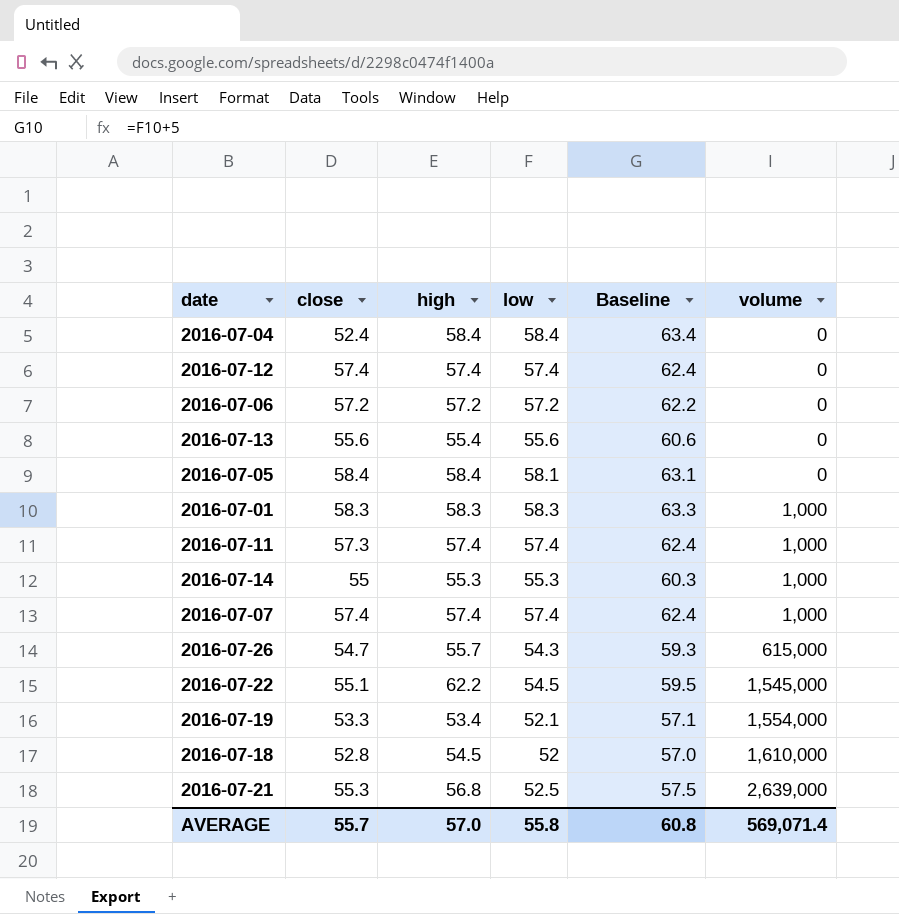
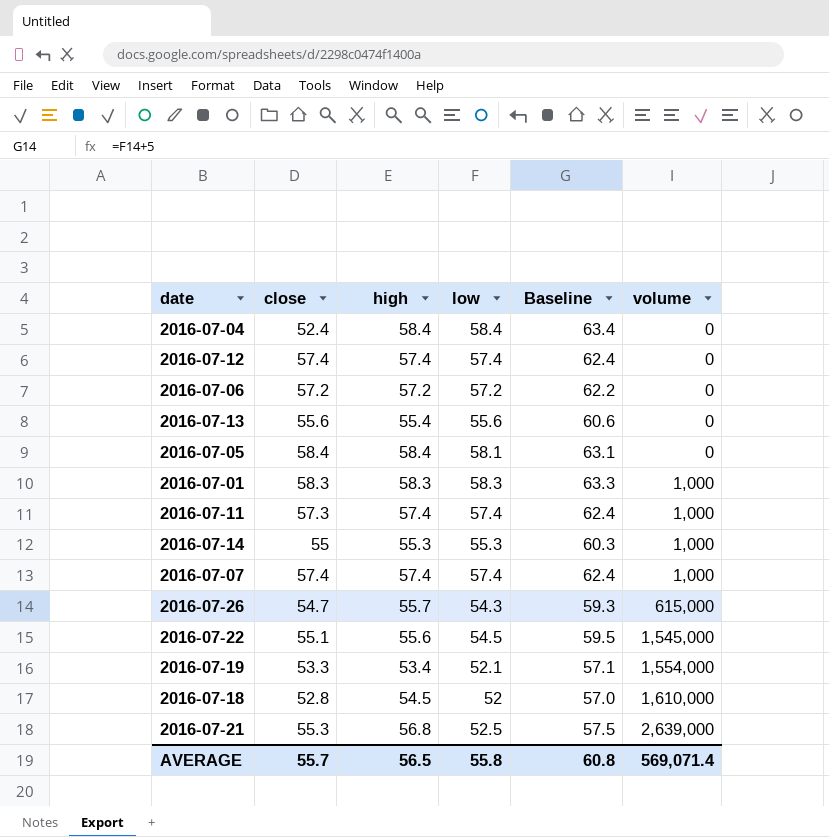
2016-07-22 | high: 62.2 -> 55.6
AVERAGE | high: 57.0 -> 56.5

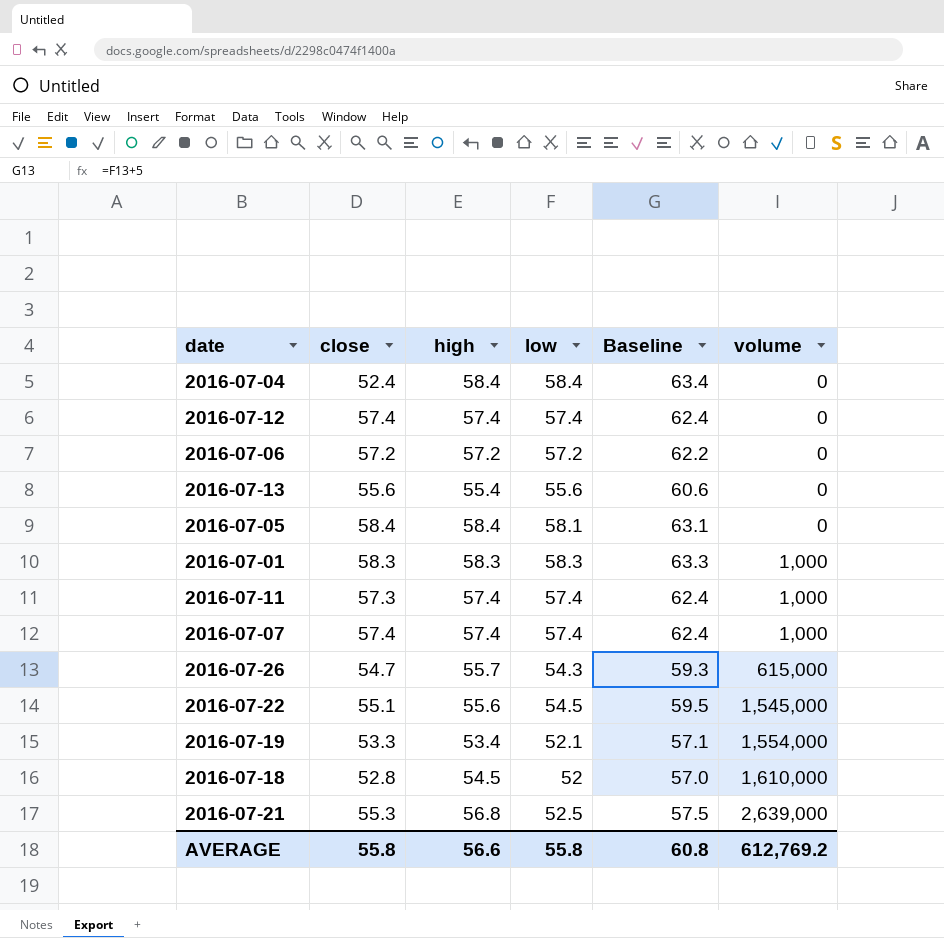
row 2016-07-14: 55 | 55.3 | 55.3 | 60.3 | 1,000 -> none
AVERAGE | close: 55.7 -> 55.8
AVERAGE | high: 56.5 -> 56.6
AVERAGE | volume: 569,071.4 -> 612,769.2

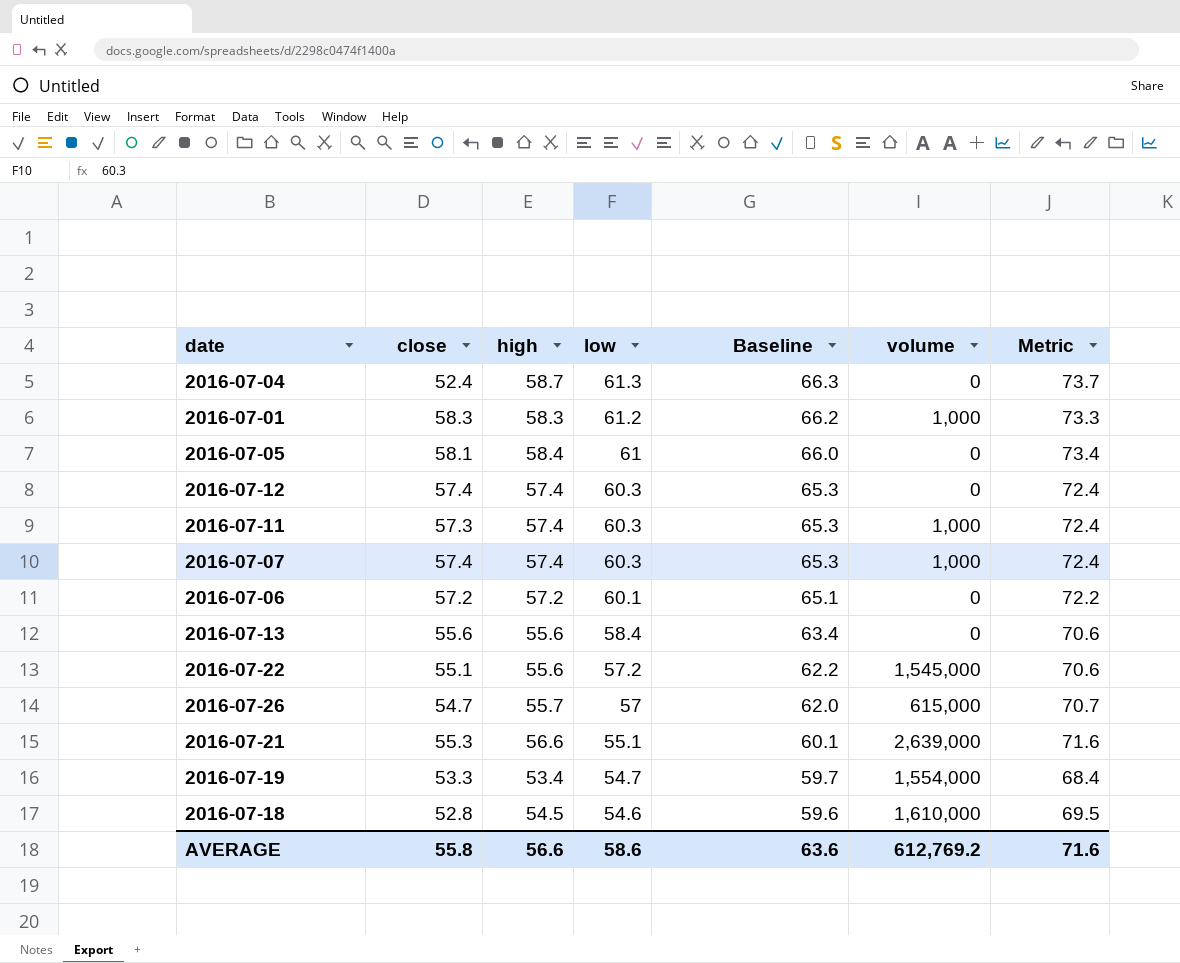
row order: volume ascending -> low descending
column Metric | formula: none -> [high] + 15
2016-07-04 | high: 58.4 -> 58.7
2016-07-04 | low: 58.4 -> 61.3
2016-07-04 | Baseline: 63.4 -> 66.3
2016-07-01 | low: 58.3 -> 61.2
2016-07-01 | Baseline: 63.3 -> 66.2
2016-07-05 | close: 58.4 -> 58.1
2016-07-05 | low: 58.1 -> 61
2016-07-05 | Baseline: 63.1 -> 66.0
2016-07-12 | low: 57.4 -> 60.3
2016-07-12 | Baseline: 62.4 -> 65.3
2016-07-11 | low: 57.4 -> 60.3
2016-07-11 | Baseline: 62.4 -> 65.3
2016-07-07 | low: 57.4 -> 60.3
2016-07-07 | Baseline: 62.4 -> 65.3
2016-07-06 | low: 57.2 -> 60.1
2016-07-06 | Baseline: 62.2 -> 65.1
2016-07-13 | high: 55.4 -> 55.6
2016-07-13 | low: 55.6 -> 58.4
2016-07-13 | Baseline: 60.6 -> 63.4
2016-07-22 | low: 54.5 -> 57.2
2016-07-22 | Baseline: 59.5 -> 62.2
2016-07-26 | low: 54.3 -> 57
2016-07-26 | Baseline: 59.3 -> 62.0
2016-07-21 | high: 56.8 -> 56.6
2016-07-21 | low: 52.5 -> 55.1
2016-07-21 | Baseline: 57.5 -> 60.1
2016-07-19 | low: 52.1 -> 54.7
2016-07-19 | Baseline: 57.1 -> 59.7
2016-07-18 | low: 52 -> 54.6
2016-07-18 | Baseline: 57.0 -> 59.6
AVERAGE | low: 55.8 -> 58.6
AVERAGE | Baseline: 60.8 -> 63.6

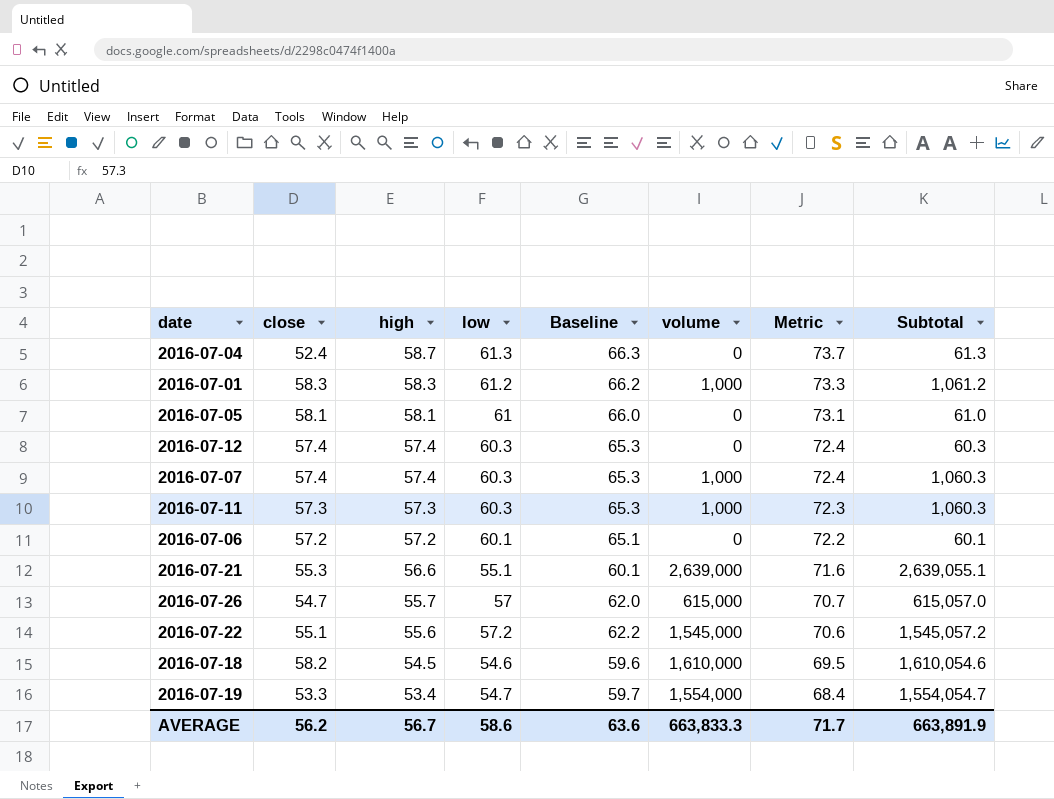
row order: low descending -> high descending
column Subtotal | formula: none -> [low] + [volume]
row 2016-07-13: 55.6 | 55.6 | 58.4 | 63.4 | 0 | 70.6 -> none
2016-07-05 | high: 58.4 -> 58.1
2016-07-05 | Metric: 73.4 -> 73.1
2016-07-11 | high: 57.4 -> 57.3
2016-07-11 | Metric: 72.4 -> 72.3
2016-07-18 | close: 52.8 -> 58.2
AVERAGE | close: 55.8 -> 56.2
AVERAGE | high: 56.6 -> 56.7
AVERAGE | volume: 612,769.2 -> 663,833.3
AVERAGE | Metric: 71.6 -> 71.7

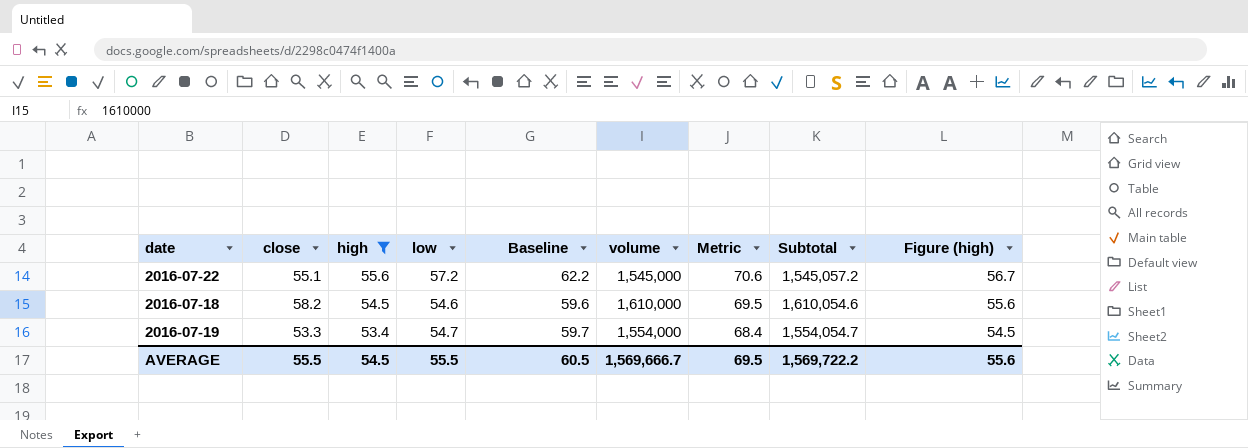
filter: none -> high <= 55.6
column Figure (high) | formula: none -> [high] * 1.02
AVERAGE | close: 56.2 -> 55.5
AVERAGE | high: 56.7 -> 54.5
AVERAGE | low: 58.6 -> 55.5
AVERAGE | Baseline: 63.6 -> 60.5
AVERAGE | volume: 663,833.3 -> 1,569,666.7
AVERAGE | Metric: 71.7 -> 69.5
AVERAGE | Subtotal: 663,891.9 -> 1,569,722.2

